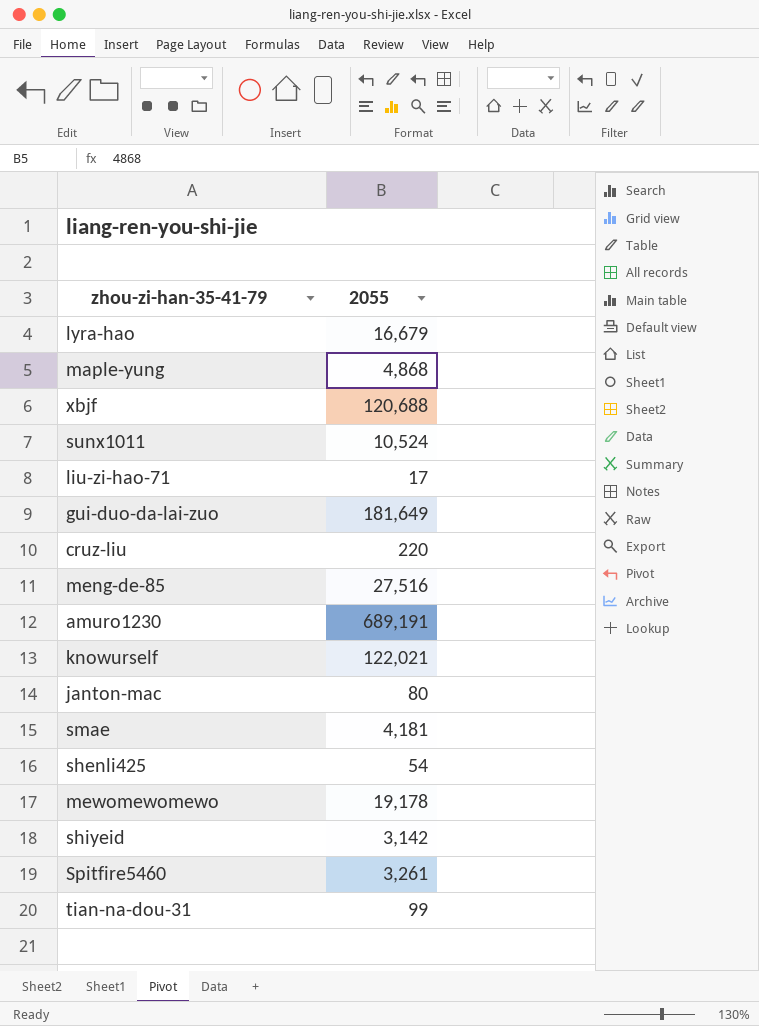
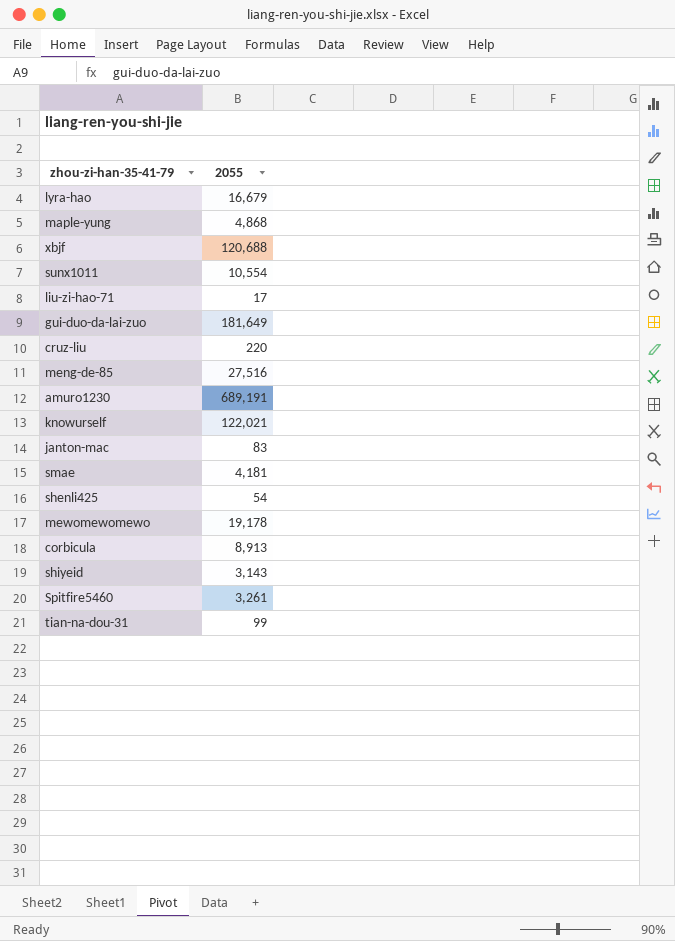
sunx1011 | 2055: 10,524 -> 10,554
janton-mac | 2055: 80 -> 83
row corbicula: none -> 8,913
shiyeid | 2055: 3,142 -> 3,143

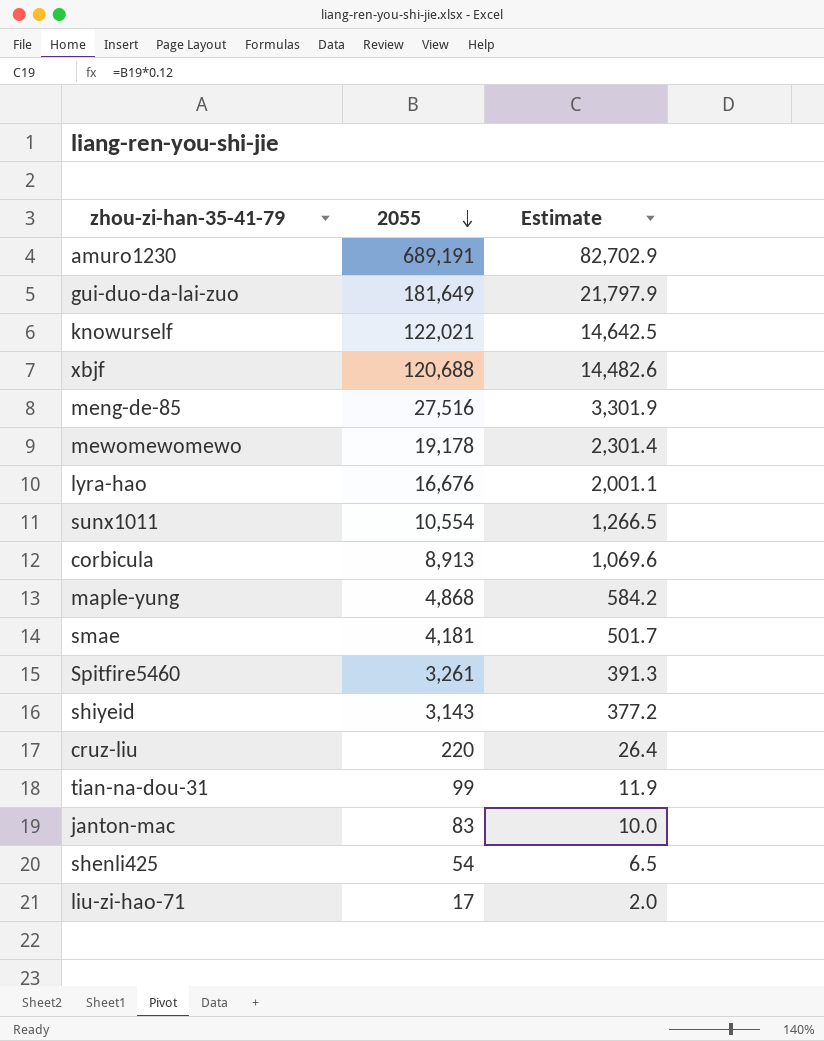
row order: none -> 2055 descending
column Estimate | formula: none -> [2055] * 0.12
lyra-hao | 2055: 16,679 -> 16,676

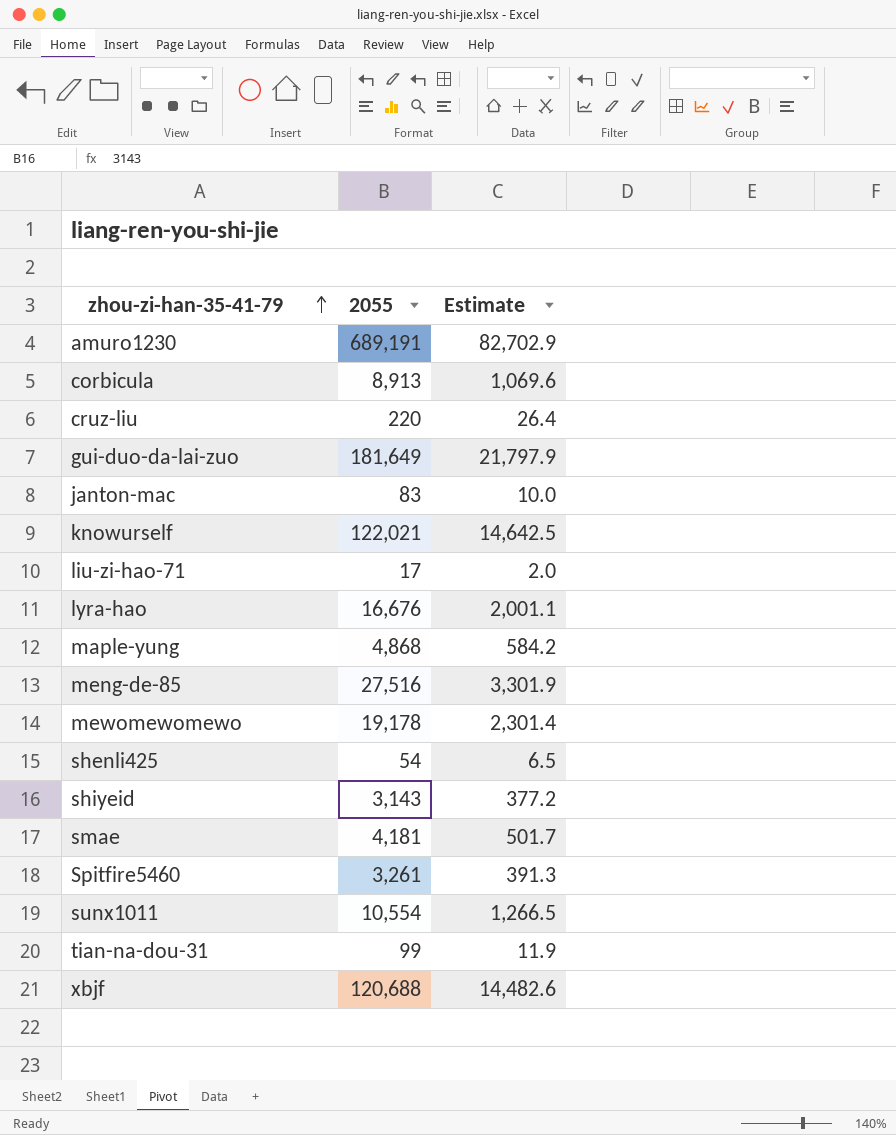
row order: 2055 descending -> zhou-zi-han-35-41-79 ascending

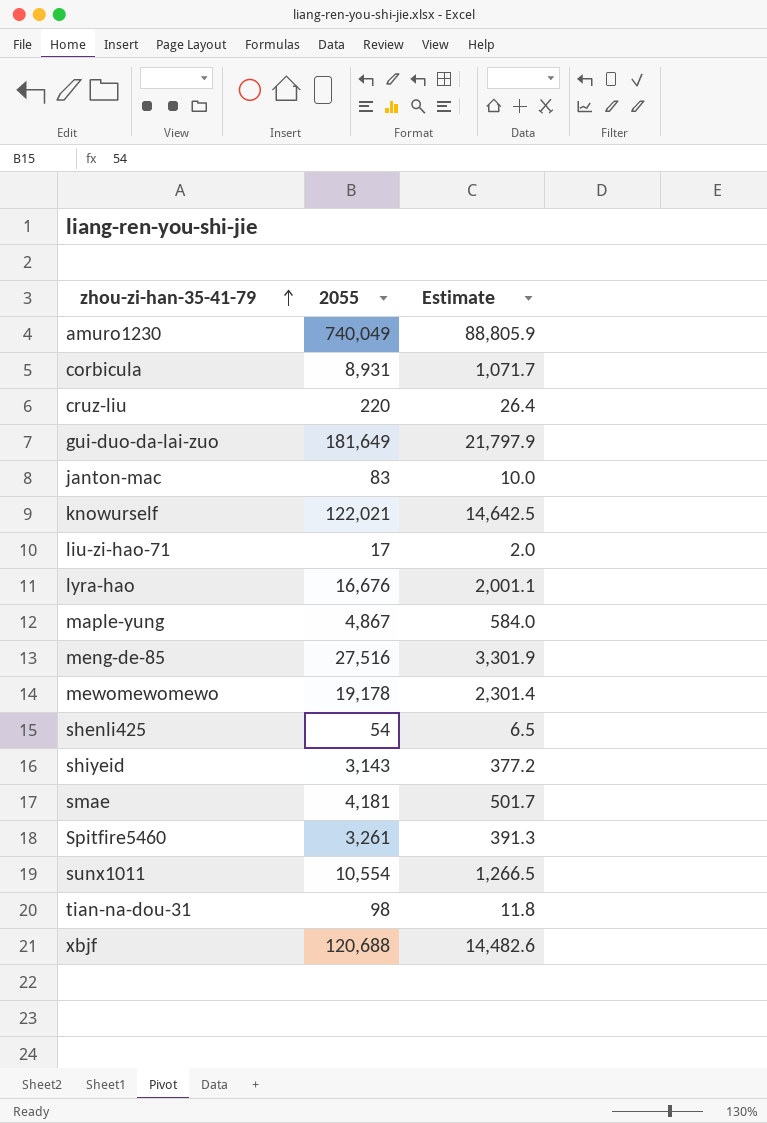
amuro1230 | 2055: 689,191 -> 740,049
amuro1230 | Estimate: 82,702.9 -> 88,805.9
corbicula | 2055: 8,913 -> 8,931
corbicula | Estimate: 1,069.6 -> 1,071.7
maple-yung | 2055: 4,868 -> 4,867
maple-yung | Estimate: 584.2 -> 584.0
tian-na-dou-31 | 2055: 99 -> 98
tian-na-dou-31 | Estimate: 11.9 -> 11.8

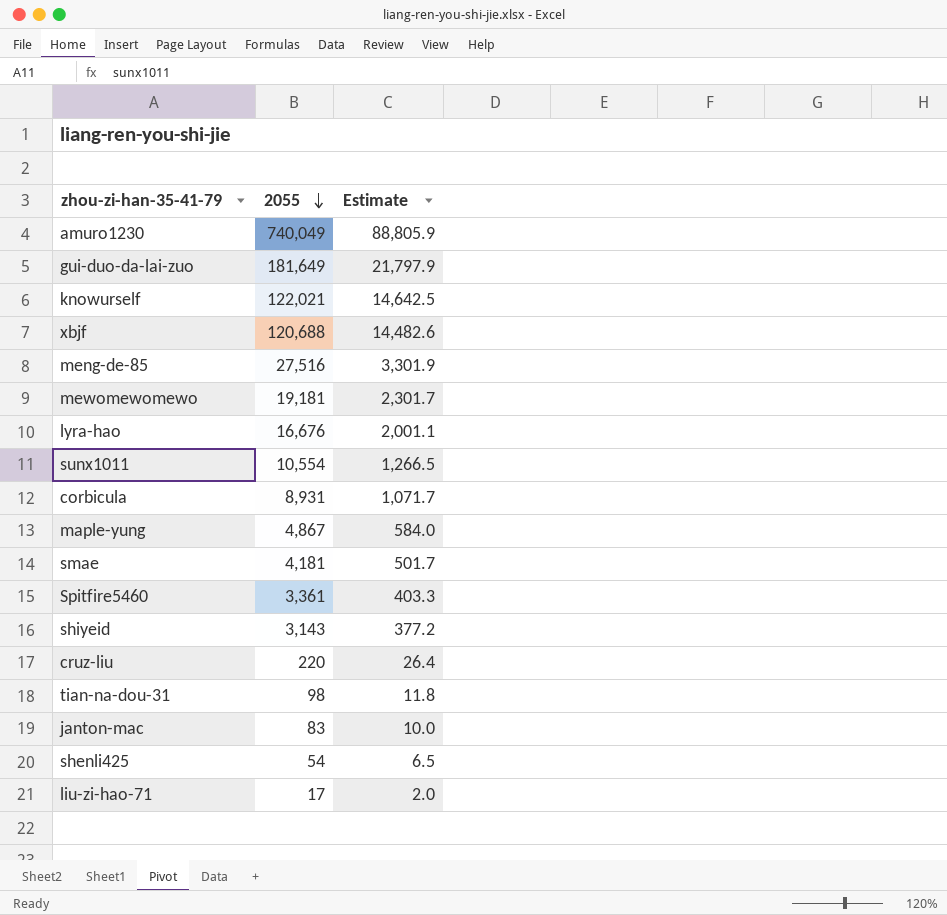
row order: zhou-zi-han-35-41-79 ascending -> 2055 descending
mewomewomewo | 2055: 19,178 -> 19,181
mewomewomewo | Estimate: 2,301.4 -> 2,301.7
Spitfire5460 | 2055: 3,261 -> 3,361
Spitfire5460 | Estimate: 391.3 -> 403.3

